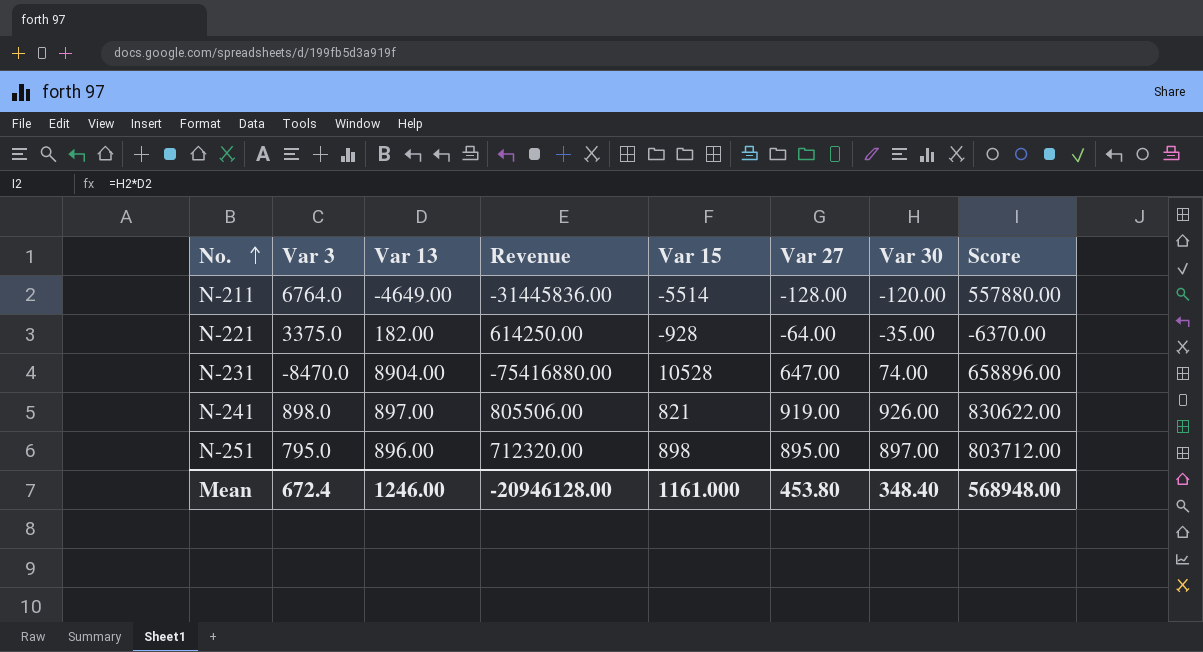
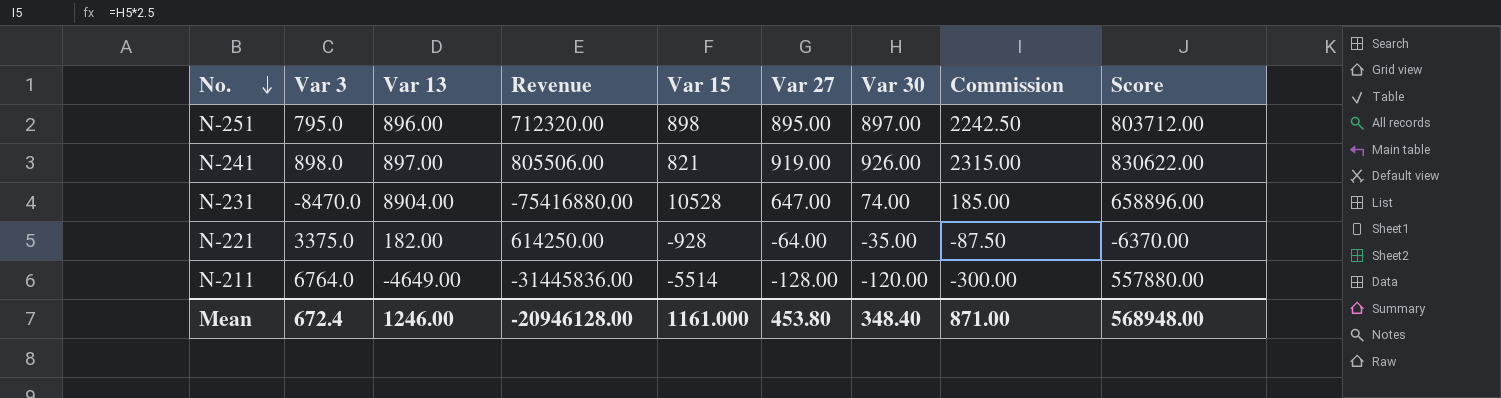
row order: No. ascending -> No. descending
column Commission | formula: none -> [Var 30] * 2.5

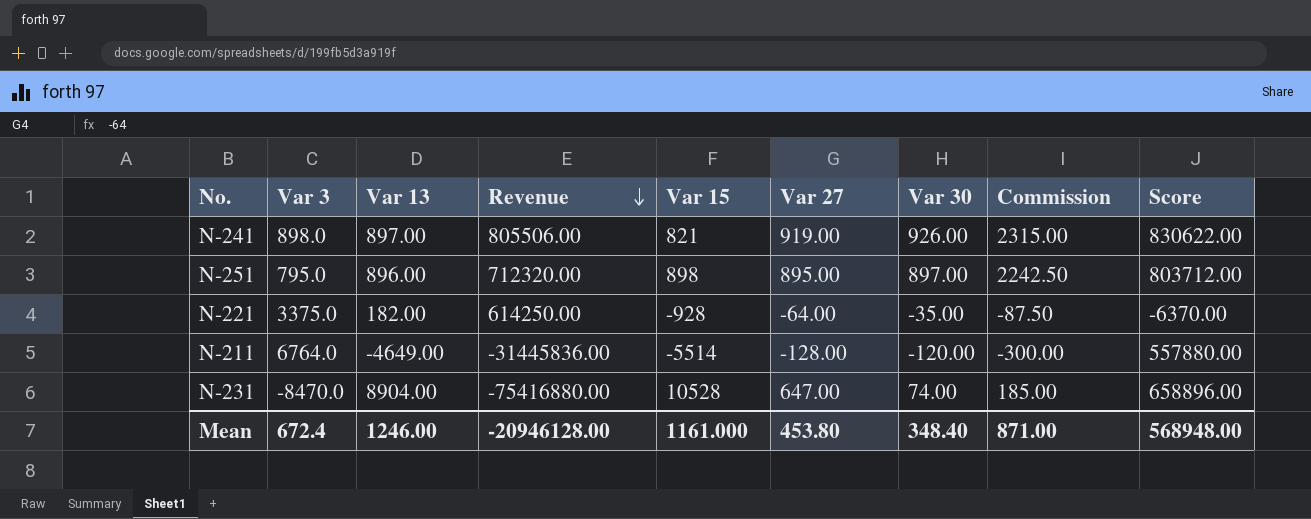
row order: No. descending -> Revenue descending

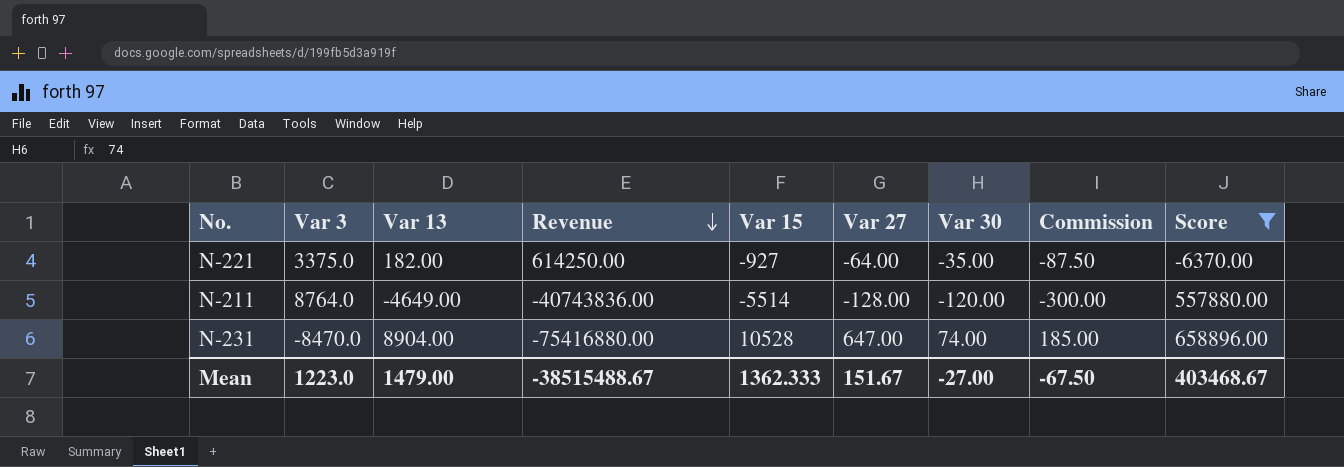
filter: none -> Score <= 658896.00
N-221 | Var 15: -928 -> -927
N-211 | Var 3: 6764.0 -> 8764.0
N-211 | Revenue: -31445836.00 -> -40743836.00
Mean | Var 3: 672.4 -> 1223.0
Mean | Var 13: 1246.00 -> 1479.00
Mean | Revenue: -20946128.00 -> -38515488.67
Mean | Var 15: 1161.000 -> 1362.333
Mean | Var 27: 453.80 -> 151.67
Mean | Var 30: 348.40 -> -27.00
Mean | Commission: 871.00 -> -67.50
Mean | Score: 568948.00 -> 403468.67

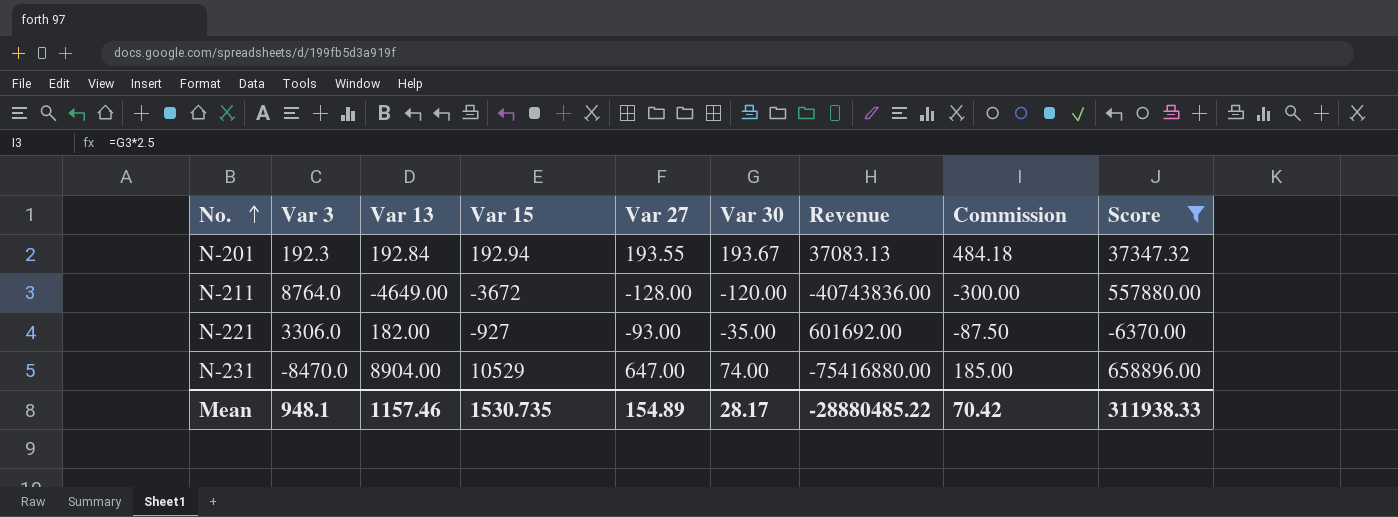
row order: Revenue descending -> No. ascending
column Revenue | position: 4 -> 7
row N-201: none -> 192.3 | 192.84 | 192.94 | 193.55 | 193.67 | 37083.13 | 484.18 | 37347.32
N-211 | Var 15: -5514 -> -3672
N-221 | Var 3: 3375.0 -> 3306.0
N-221 | Var 27: -64.00 -> -93.00
N-221 | Revenue: 614250.00 -> 601692.00
N-231 | Var 15: 10528 -> 10529
Mean | Var 3: 1223.0 -> 948.1
Mean | Var 13: 1479.00 -> 1157.46
Mean | Var 15: 1362.333 -> 1530.735
Mean | Var 27: 151.67 -> 154.89
Mean | Var 30: -27.00 -> 28.17
Mean | Revenue: -38515488.67 -> -28880485.22
Mean | Commission: -67.50 -> 70.42
Mean | Score: 403468.67 -> 311938.33

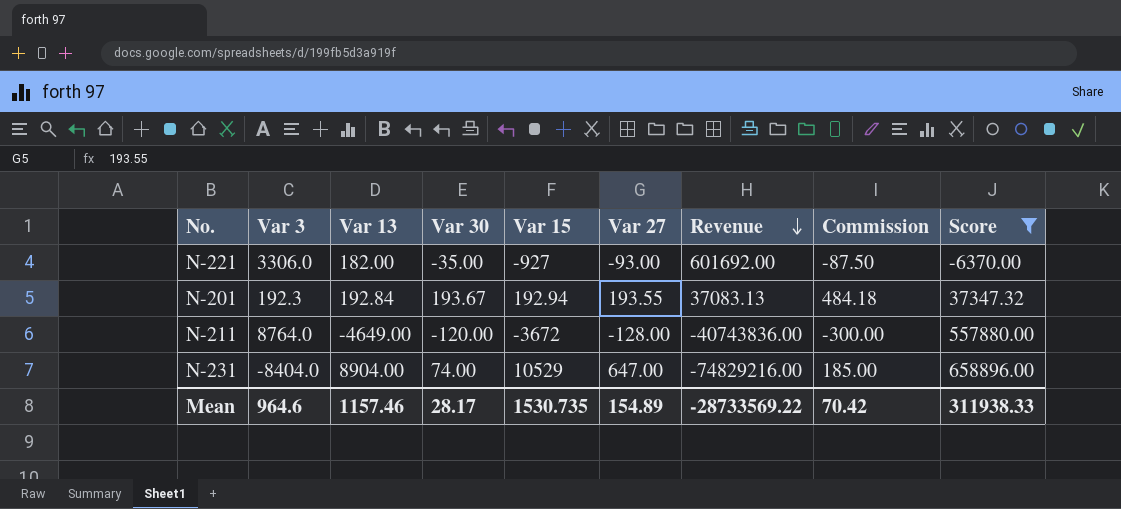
row order: No. ascending -> Revenue descending
column Var 30 | position: 6 -> 4
N-231 | Var 3: -8470.0 -> -8404.0
N-231 | Revenue: -75416880.00 -> -74829216.00
Mean | Var 3: 948.1 -> 964.6
Mean | Revenue: -28880485.22 -> -28733569.22

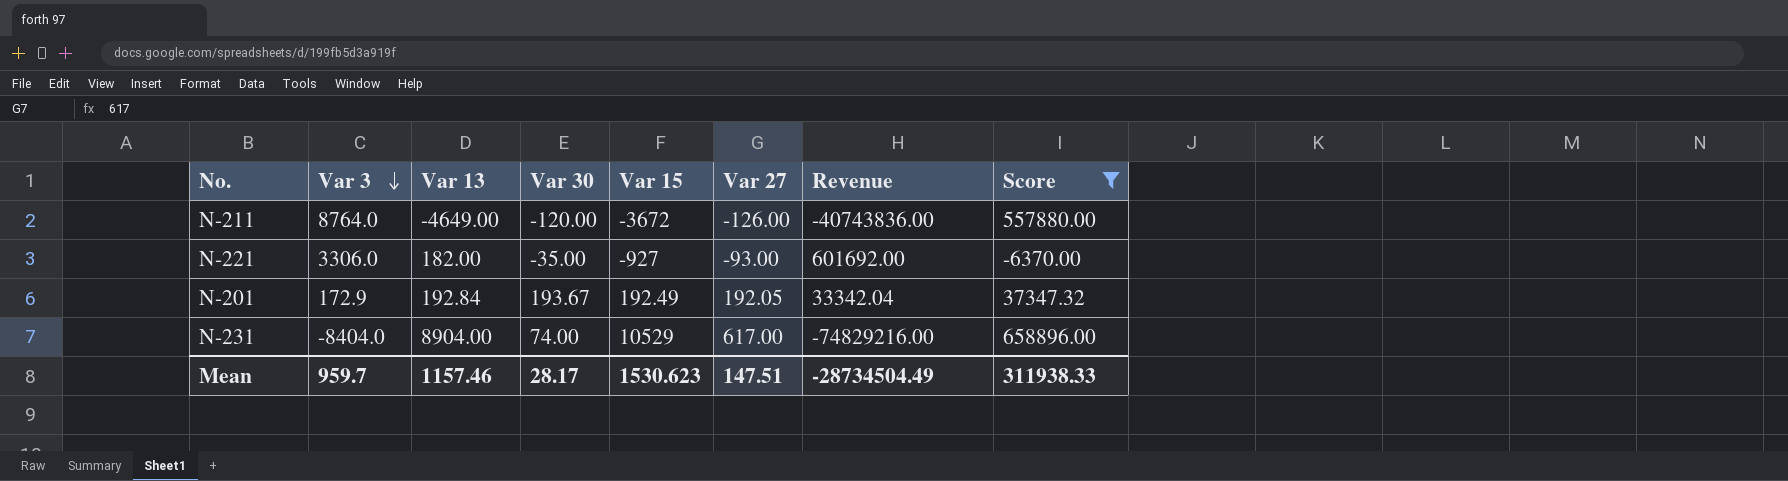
row order: Revenue descending -> Var 3 descending
column Commission | formula: [Var 30] * 2.5 -> none
N-211 | Var 27: -128.00 -> -126.00
N-201 | Var 3: 192.3 -> 172.9
N-201 | Var 15: 192.94 -> 192.49
N-201 | Var 27: 193.55 -> 192.05
N-201 | Revenue: 37083.13 -> 33342.04
N-231 | Var 27: 647.00 -> 617.00
Mean | Var 3: 964.6 -> 959.7
Mean | Var 15: 1530.735 -> 1530.623
Mean | Var 27: 154.89 -> 147.51
Mean | Revenue: -28733569.22 -> -28734504.49

